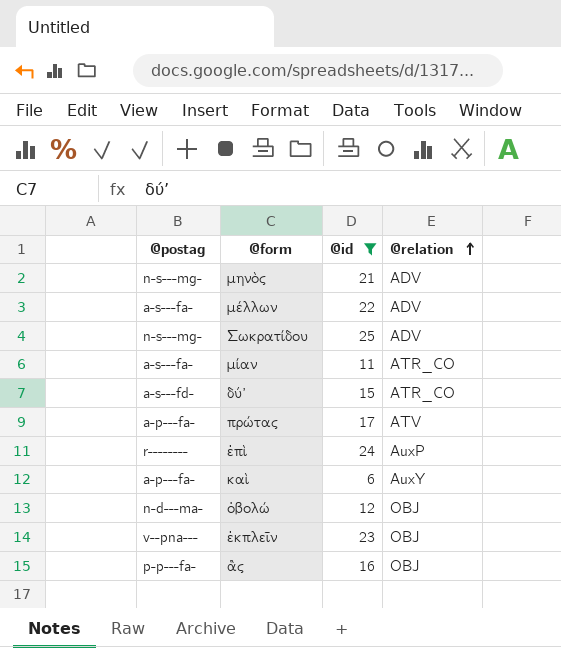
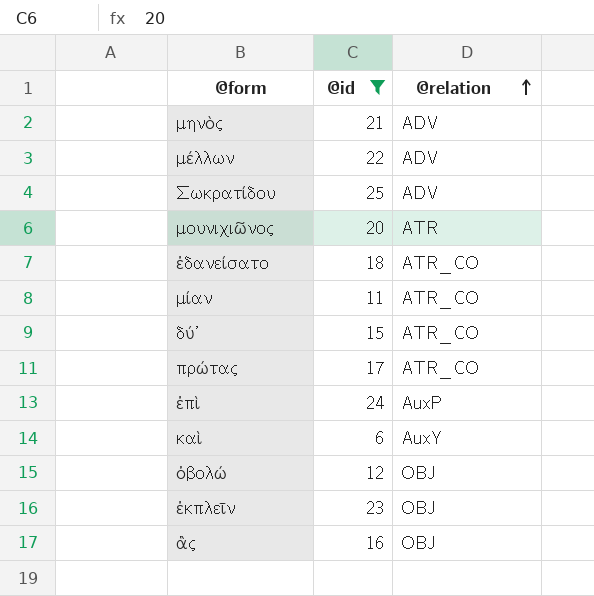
column @postag | position: 1 -> none
row μουνιχιῶνος: none -> 20 | ATR
row ἐδανείσατο: none -> 18 | ATR_CO
πρώτας | @relation: ATV -> ATR_CO

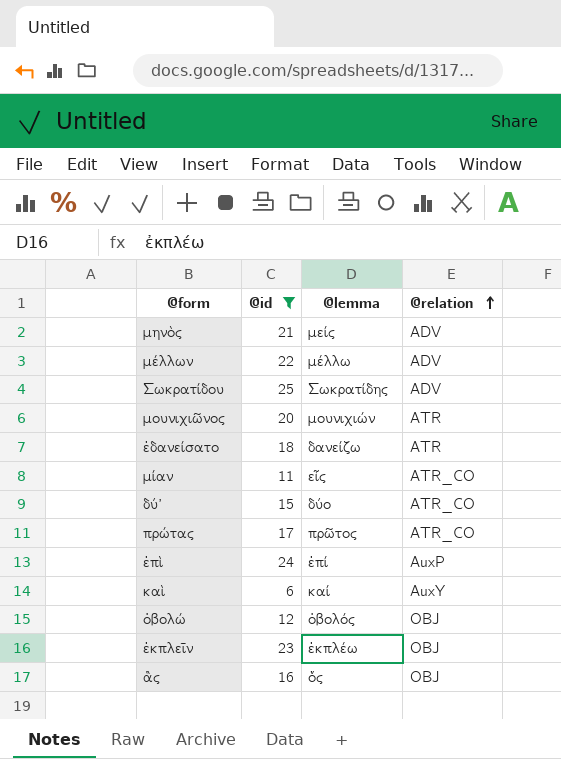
column @lemma | position: none -> 3
ἐδανείσατο | @relation: ATR_CO -> ATR

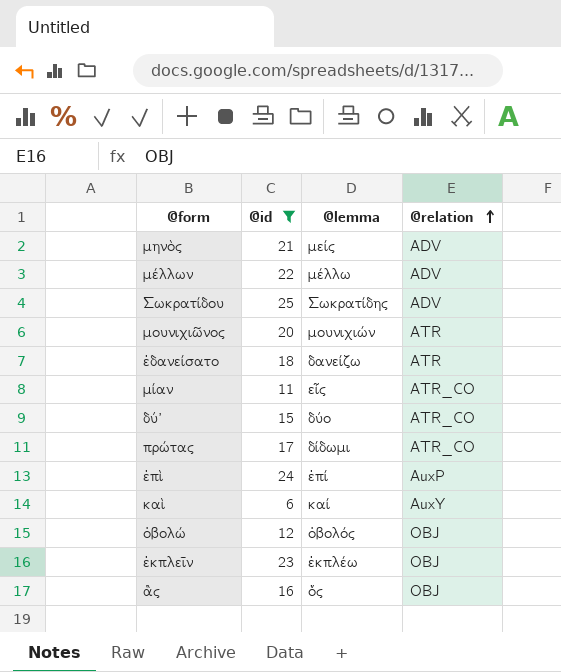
πρώτας | @lemma: πρῶτος -> δίδωμι

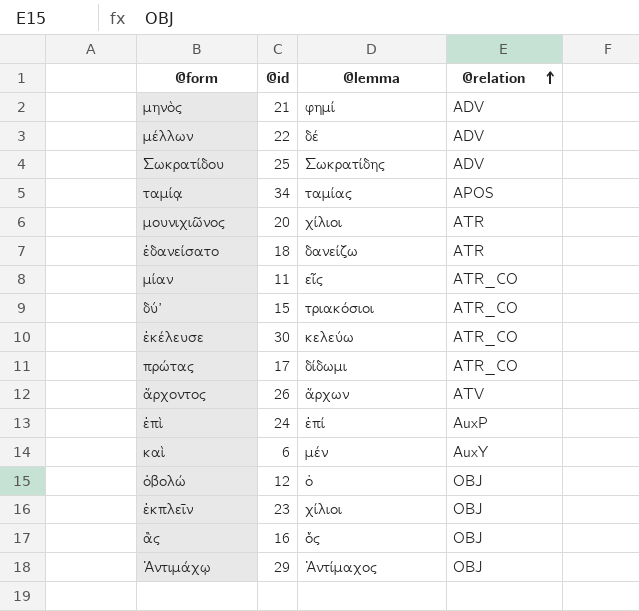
filter: @id <= 25 -> none
μηνὸς | @lemma: μείς -> φημί
μέλλων | @lemma: μέλλω -> δέ
μουνιχιῶνος | @lemma: μουνιχιών -> χίλιοι
δύ’ | @lemma: δύο -> τριακόσιοι
καὶ | @lemma: καί -> μέν
ὀβολώ | @lemma: ὀβολός -> ὁ
ἐκπλεῖν | @lemma: ἐκπλέω -> χίλιοι

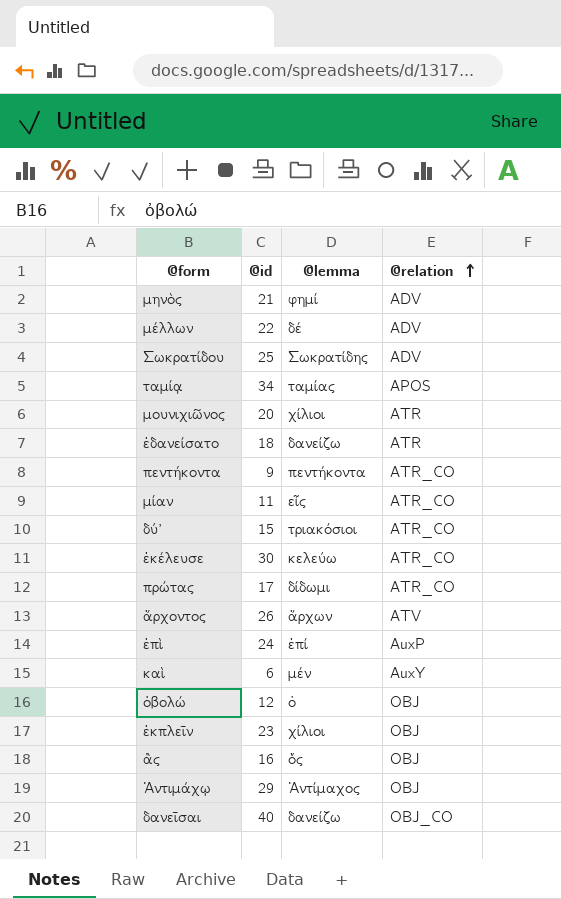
row πεντήκοντα: none -> 9 | πεντήκοντα | ATR_CO
row δανεῖσαι: none -> 40 | δανείζω | OBJ_CO

